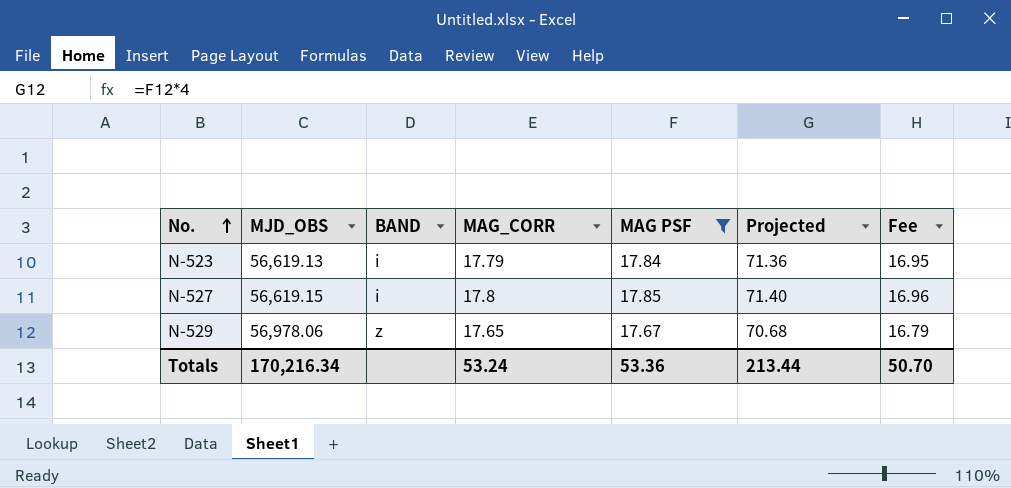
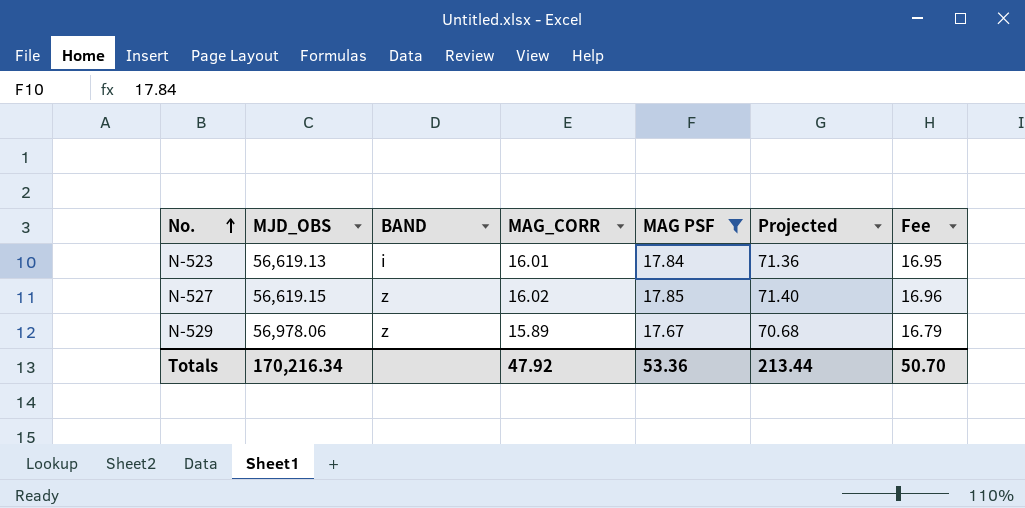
N-523 | MAG_CORR: 17.79 -> 16.01
N-527 | BAND: i -> z
N-527 | MAG_CORR: 17.8 -> 16.02
N-529 | MAG_CORR: 17.65 -> 15.89
Totals | MAG_CORR: 53.24 -> 47.92

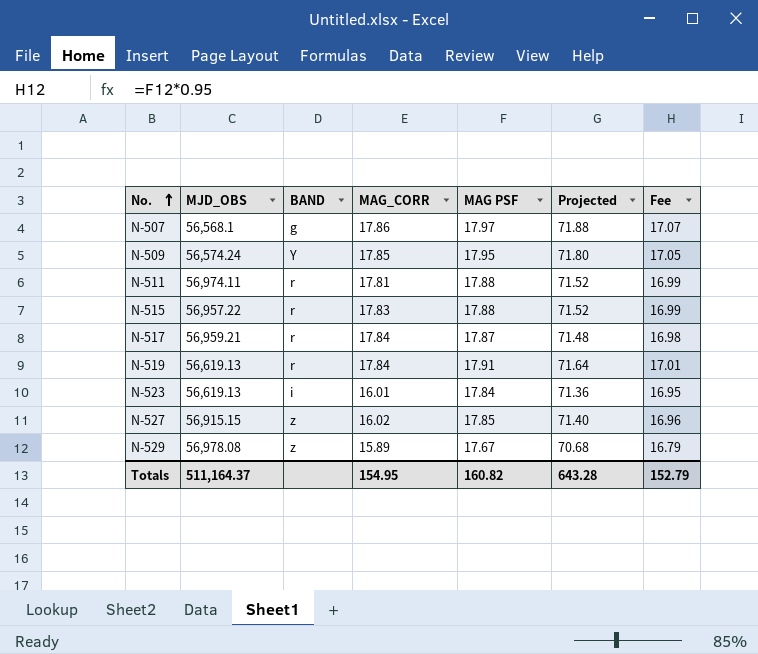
filter: MAG PSF <= 17.85 -> none
N-527 | MJD_OBS: 56,619.15 -> 56,915.15
N-529 | MJD_OBS: 56,978.06 -> 56,978.08
Totals | MJD_OBS: 170,216.34 -> 511,164.37
Totals | MAG_CORR: 47.92 -> 154.95
Totals | MAG PSF: 53.36 -> 160.82
Totals | Projected: 213.44 -> 643.28
Totals | Fee: 50.70 -> 152.79

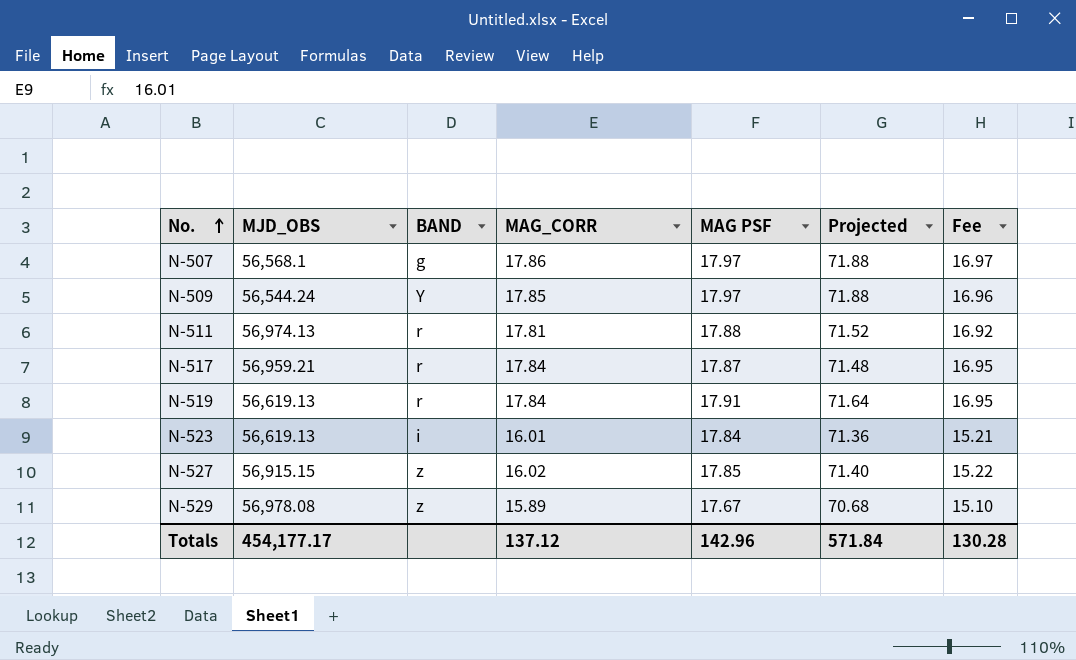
column Fee | formula: [MAG PSF] * 0.95 -> [MAG_CORR] * 0.95
row N-515: 56,957.22 | r | 17.83 | 17.88 | 71.52 | 16.99 -> none
N-509 | MJD_OBS: 56,574.24 -> 56,544.24
N-509 | MAG PSF: 17.95 -> 17.97
N-509 | Projected: 71.80 -> 71.88
N-511 | MJD_OBS: 56,974.11 -> 56,974.13
Totals | MJD_OBS: 511,164.37 -> 454,177.17
Totals | MAG_CORR: 154.95 -> 137.12
Totals | MAG PSF: 160.82 -> 142.96
Totals | Projected: 643.28 -> 571.84
Totals | Fee: 152.79 -> 130.28

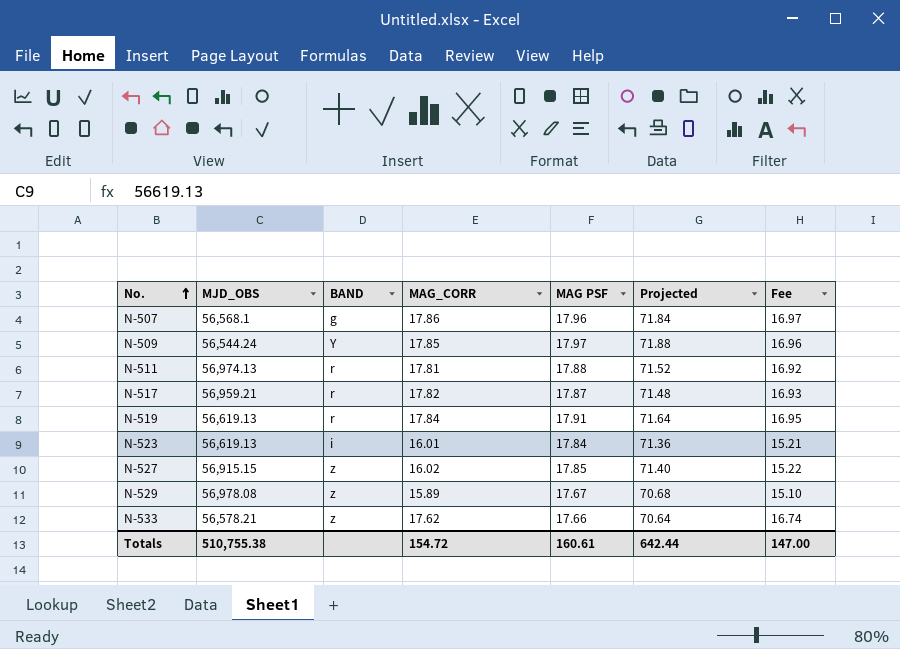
N-507 | MAG PSF: 17.97 -> 17.96
N-507 | Projected: 71.88 -> 71.84
N-517 | MAG_CORR: 17.84 -> 17.82
N-517 | Fee: 16.95 -> 16.93
row N-533: none -> 56,578.21 | z | 17.62 | 17.66 | 70.64 | 16.74
Totals | MJD_OBS: 454,177.17 -> 510,755.38
Totals | MAG_CORR: 137.12 -> 154.72
Totals | MAG PSF: 142.96 -> 160.61
Totals | Projected: 571.84 -> 642.44
Totals | Fee: 130.28 -> 147.00

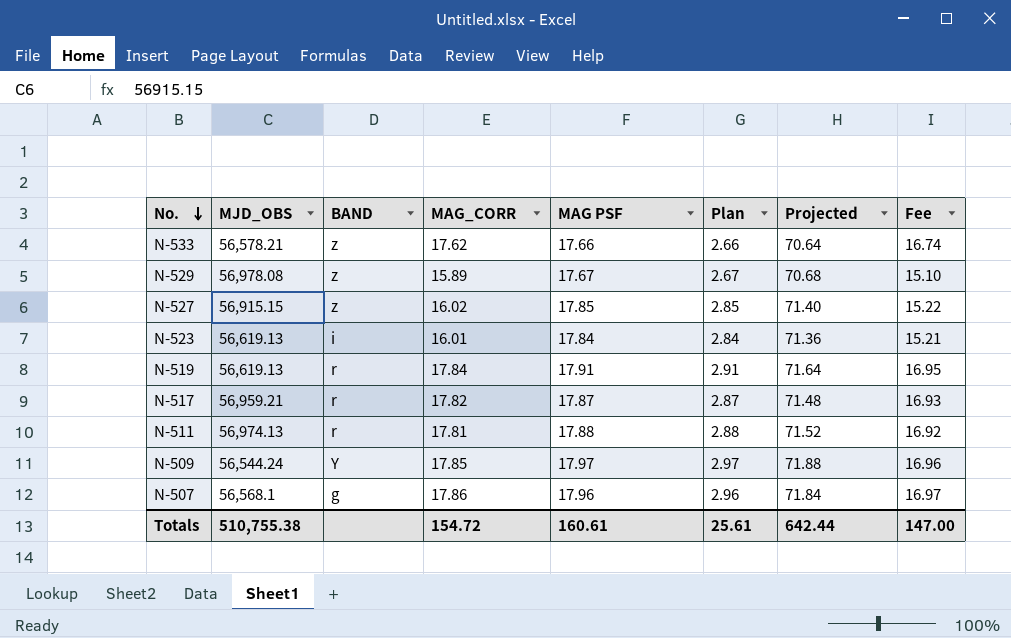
row order: No. ascending -> No. descending
column Plan | formula: none -> [MAG PSF] - 15

